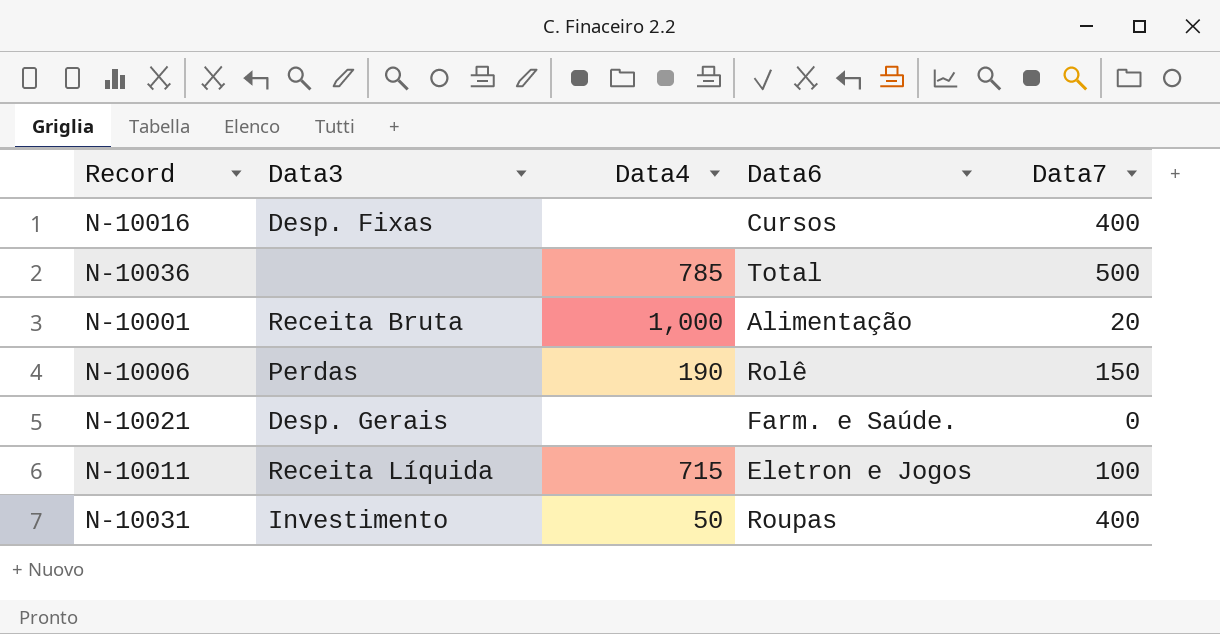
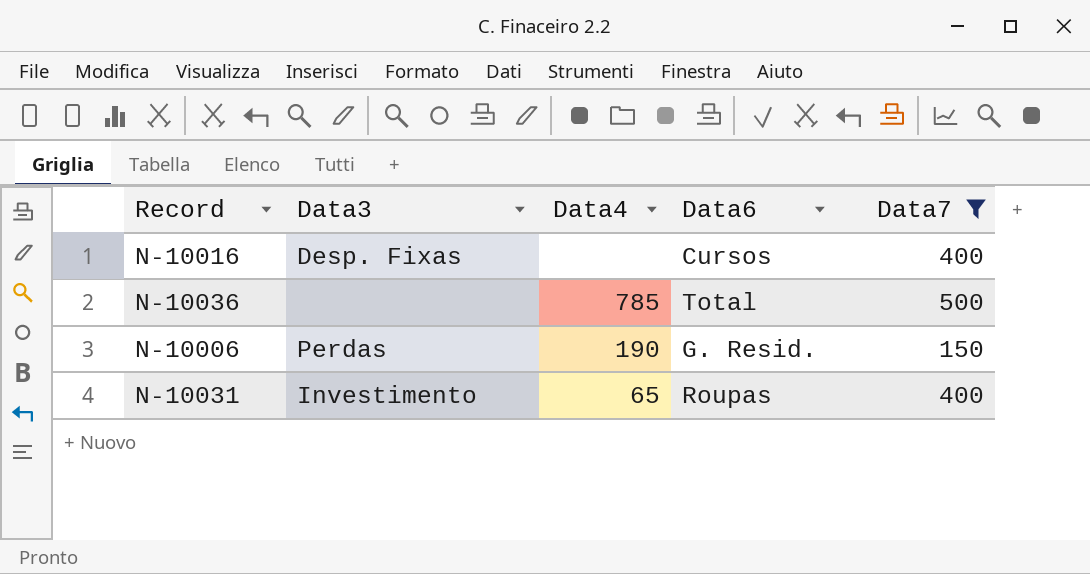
filter: none -> Data7 >= 150
N-10006 | Data6: Rolê -> G. Resid.
N-10031 | Data4: 50 -> 65

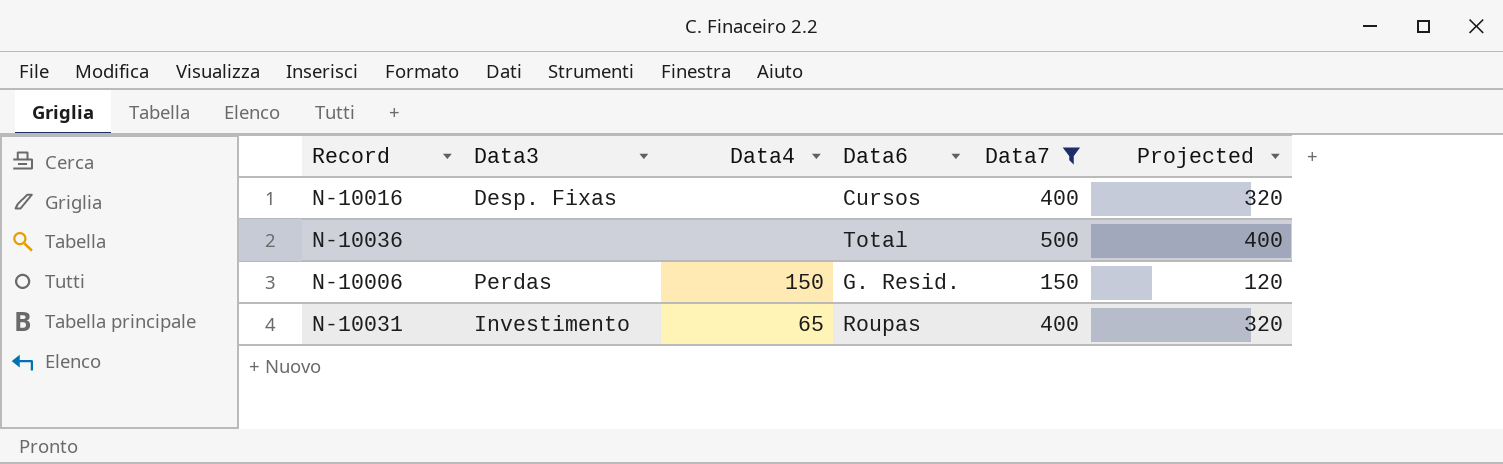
column Projected | formula: none -> [Data7] * 0.8
N-10036 | Data4: 785 -> none
N-10006 | Data4: 190 -> 150

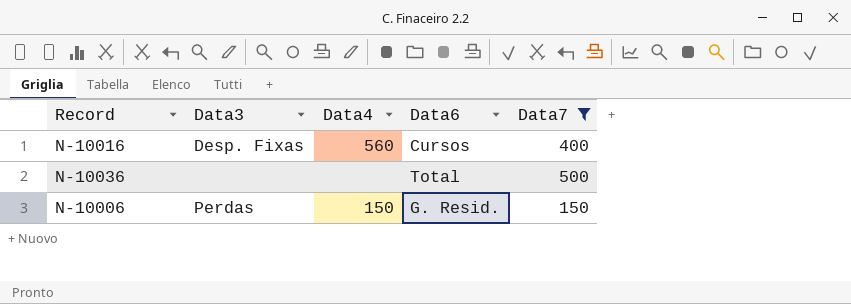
column Projected | formula: [Data7] * 0.8 -> none
row N-10031: Investimento | 65 | Roupas | 400 | 320 -> none
N-10016 | Data4: none -> 560

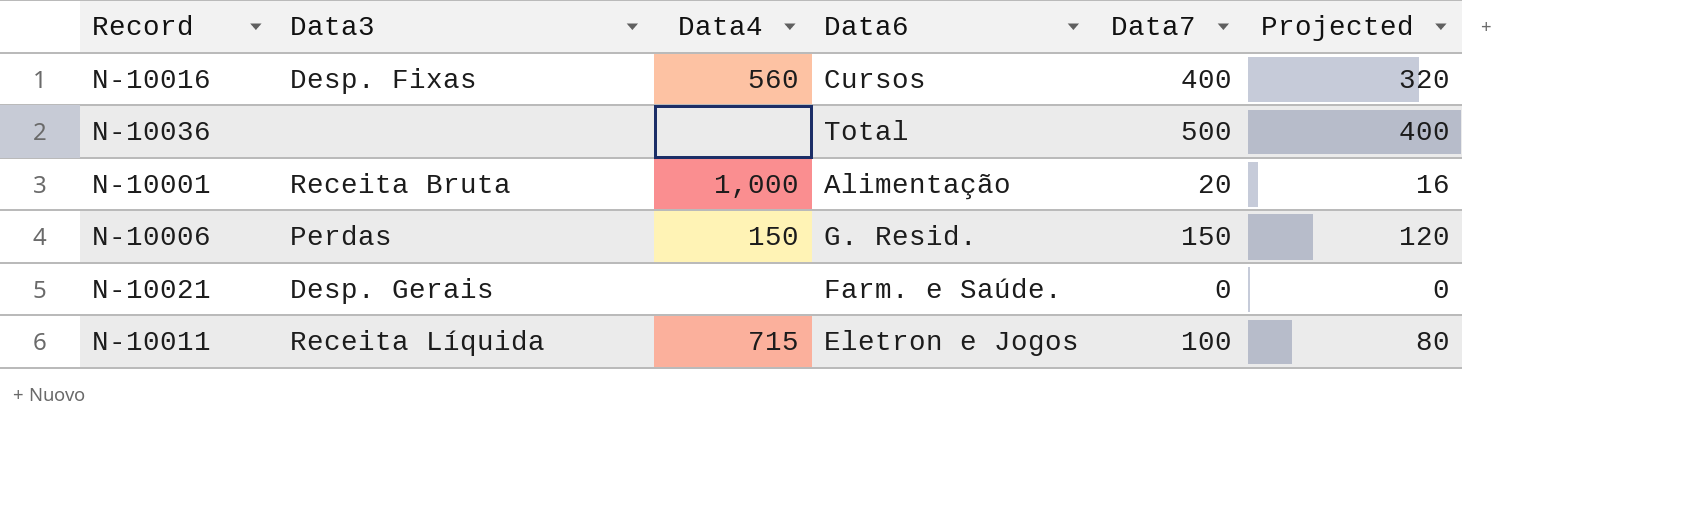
filter: Data7 >= 150 -> none
column Projected | formula: none -> [Data7] * 0.8

